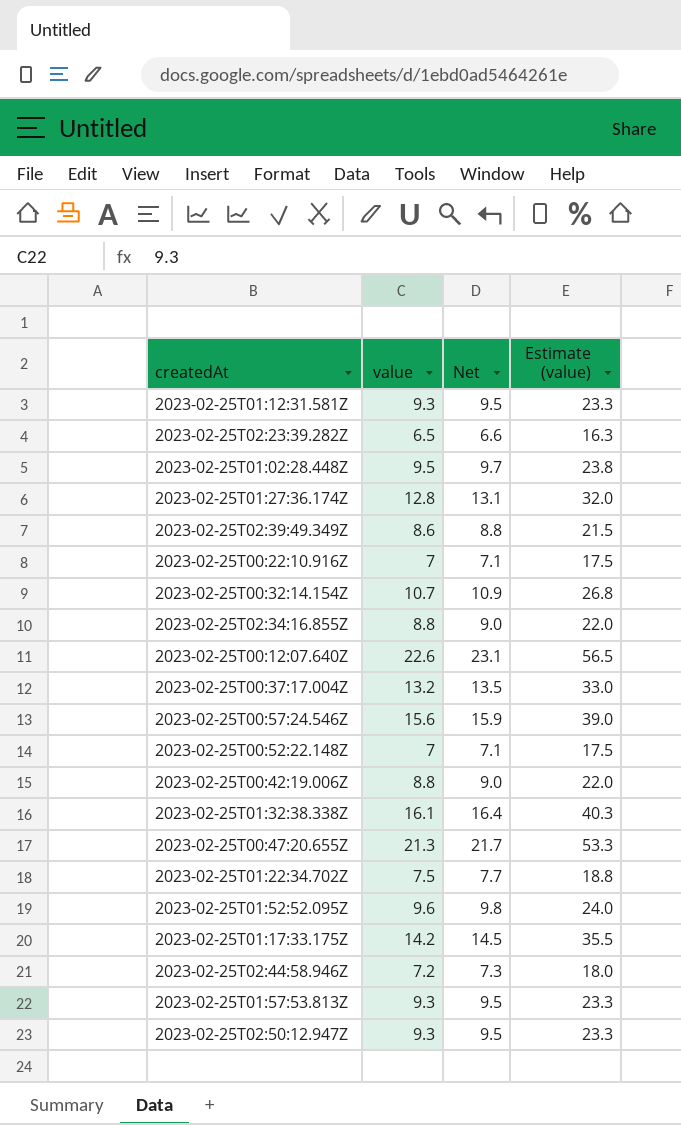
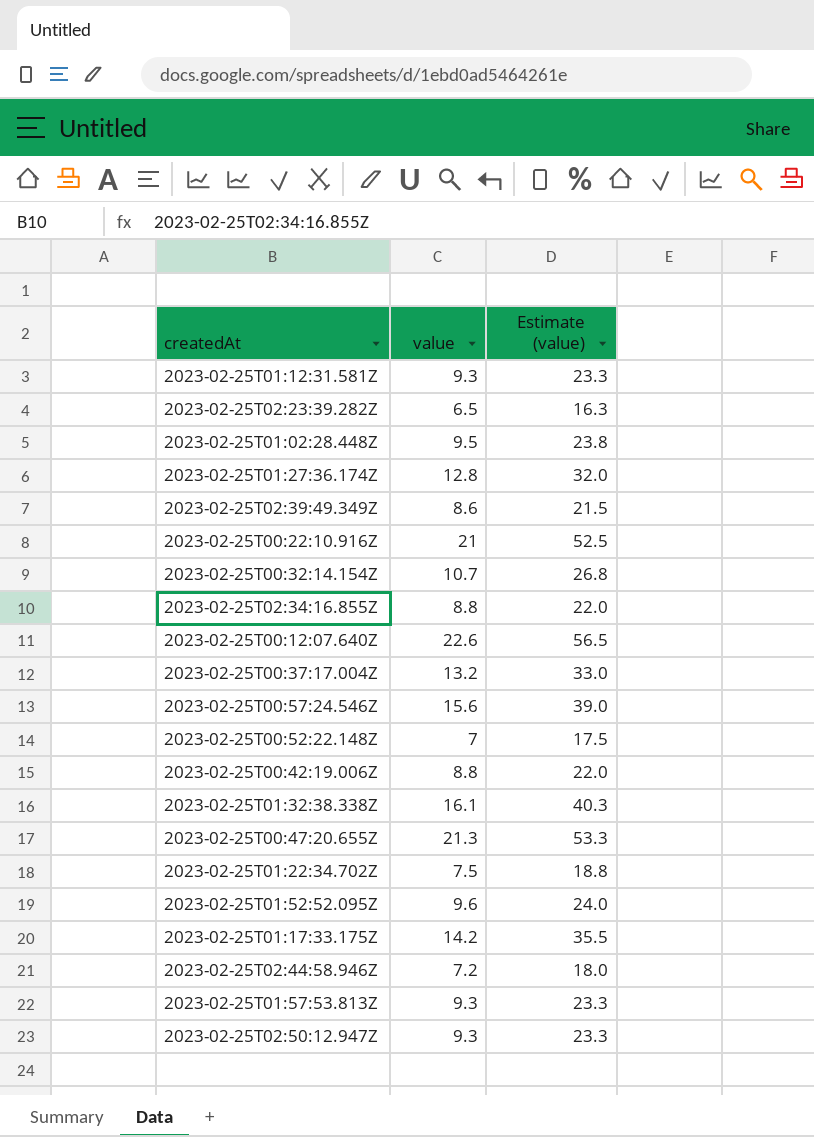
column Net | formula: [value] * 1.02 -> none
2023-02-25T00:22:10.916Z | value: 7 -> 21
2023-02-25T00:22:10.916Z | Estimate (value): 17.5 -> 52.5

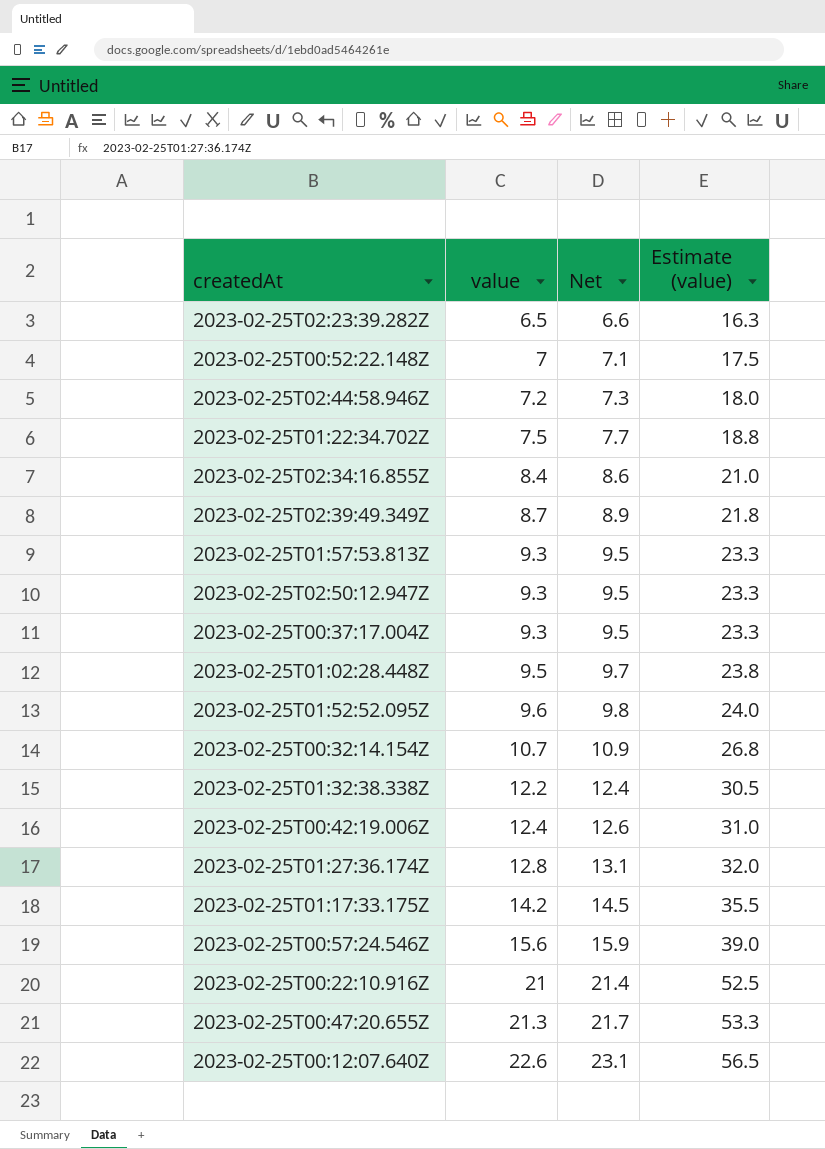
row order: none -> value ascending
column Net | formula: none -> [value] * 1.02
row 2023-02-25T01:12:31.581Z: 9.3 | 23.3 -> none
2023-02-25T02:34:16.855Z | value: 8.8 -> 8.4
2023-02-25T02:34:16.855Z | Estimate (value): 22.0 -> 21.0
2023-02-25T02:39:49.349Z | value: 8.6 -> 8.7
2023-02-25T02:39:49.349Z | Estimate (value): 21.5 -> 21.8
2023-02-25T00:37:17.004Z | value: 13.2 -> 9.3
2023-02-25T00:37:17.004Z | Estimate (value): 33.0 -> 23.3
2023-02-25T01:32:38.338Z | value: 16.1 -> 12.2
2023-02-25T01:32:38.338Z | Estimate (value): 40.3 -> 30.5
2023-02-25T00:42:19.006Z | value: 8.8 -> 12.4
2023-02-25T00:42:19.006Z | Estimate (value): 22.0 -> 31.0

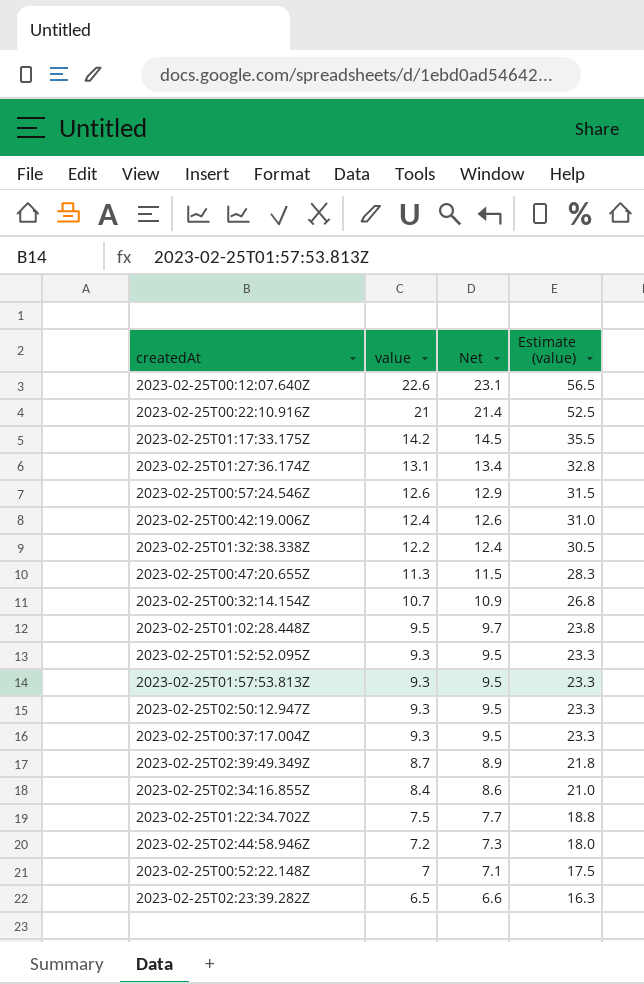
row order: value ascending -> value descending
2023-02-25T01:27:36.174Z | value: 12.8 -> 13.1
2023-02-25T01:27:36.174Z | Net: 13.1 -> 13.4
2023-02-25T01:27:36.174Z | Estimate (value): 32.0 -> 32.8
2023-02-25T00:57:24.546Z | value: 15.6 -> 12.6
2023-02-25T00:57:24.546Z | Net: 15.9 -> 12.9
2023-02-25T00:57:24.546Z | Estimate (value): 39.0 -> 31.5
2023-02-25T00:47:20.655Z | value: 21.3 -> 11.3
2023-02-25T00:47:20.655Z | Net: 21.7 -> 11.5
2023-02-25T00:47:20.655Z | Estimate (value): 53.3 -> 28.3
2023-02-25T01:52:52.095Z | value: 9.6 -> 9.3
2023-02-25T01:52:52.095Z | Net: 9.8 -> 9.5
2023-02-25T01:52:52.095Z | Estimate (value): 24.0 -> 23.3

